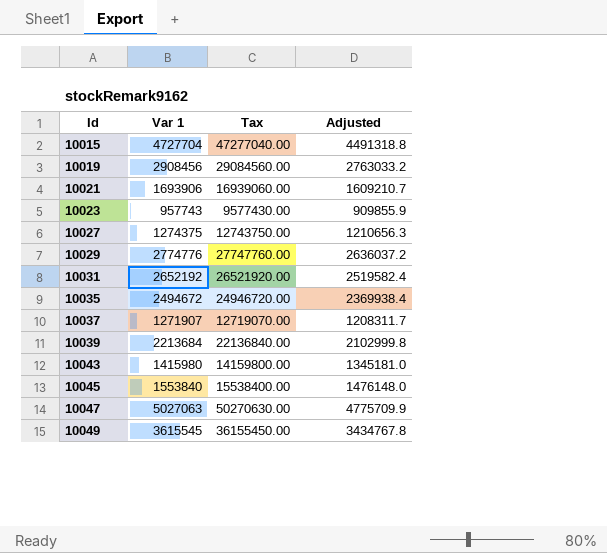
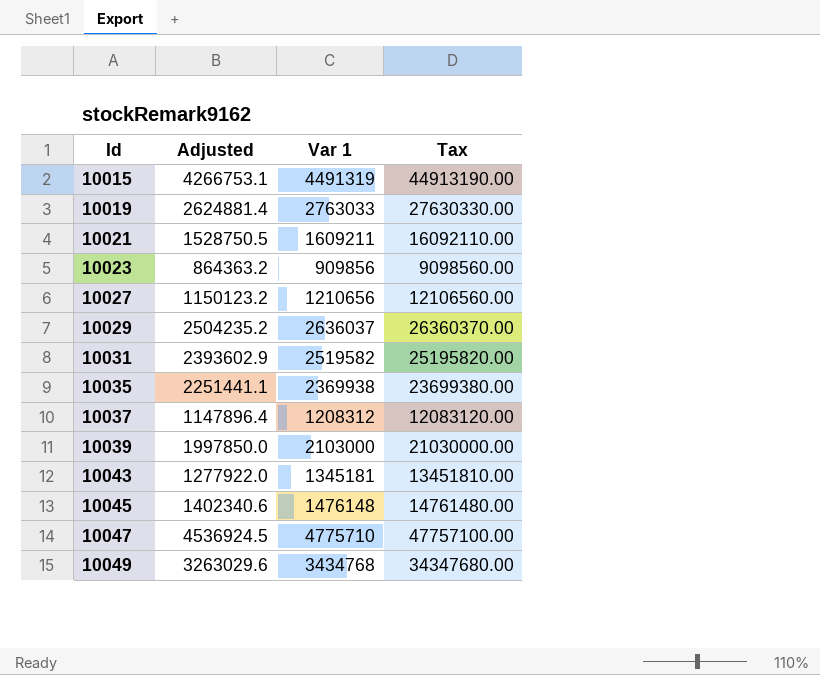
column Adjusted | position: 4 -> 2
10015 | Adjusted: 4491318.8 -> 4266753.1
10015 | Var 1: 4727704 -> 4491319
10015 | Tax: 47277040.00 -> 44913190.00
10019 | Adjusted: 2763033.2 -> 2624881.4
10019 | Var 1: 2908456 -> 2763033
10019 | Tax: 29084560.00 -> 27630330.00
10021 | Adjusted: 1609210.7 -> 1528750.5
10021 | Var 1: 1693906 -> 1609211
10021 | Tax: 16939060.00 -> 16092110.00
10023 | Adjusted: 909855.9 -> 864363.2
10023 | Var 1: 957743 -> 909856
10023 | Tax: 9577430.00 -> 9098560.00
10027 | Adjusted: 1210656.3 -> 1150123.2
10027 | Var 1: 1274375 -> 1210656
10027 | Tax: 12743750.00 -> 12106560.00
10029 | Adjusted: 2636037.2 -> 2504235.2
10029 | Var 1: 2774776 -> 2636037
10029 | Tax: 27747760.00 -> 26360370.00
10031 | Adjusted: 2519582.4 -> 2393602.9
10031 | Var 1: 2652192 -> 2519582
10031 | Tax: 26521920.00 -> 25195820.00
10035 | Adjusted: 2369938.4 -> 2251441.1
10035 | Var 1: 2494672 -> 2369938
10035 | Tax: 24946720.00 -> 23699380.00
10037 | Adjusted: 1208311.7 -> 1147896.4
10037 | Var 1: 1271907 -> 1208312
10037 | Tax: 12719070.00 -> 12083120.00
10039 | Adjusted: 2102999.8 -> 1997850.0
10039 | Var 1: 2213684 -> 2103000
10039 | Tax: 22136840.00 -> 21030000.00
10043 | Adjusted: 1345181.0 -> 1277922.0
10043 | Var 1: 1415980 -> 1345181
10043 | Tax: 14159800.00 -> 13451810.00
10045 | Adjusted: 1476148.0 -> 1402340.6
10045 | Var 1: 1553840 -> 1476148
10045 | Tax: 15538400.00 -> 14761480.00
10047 | Adjusted: 4775709.9 -> 4536924.5
10047 | Var 1: 5027063 -> 4775710
10047 | Tax: 50270630.00 -> 47757100.00
10049 | Adjusted: 3434767.8 -> 3263029.6
10049 | Var 1: 3615545 -> 3434768
10049 | Tax: 36155450.00 -> 34347680.00

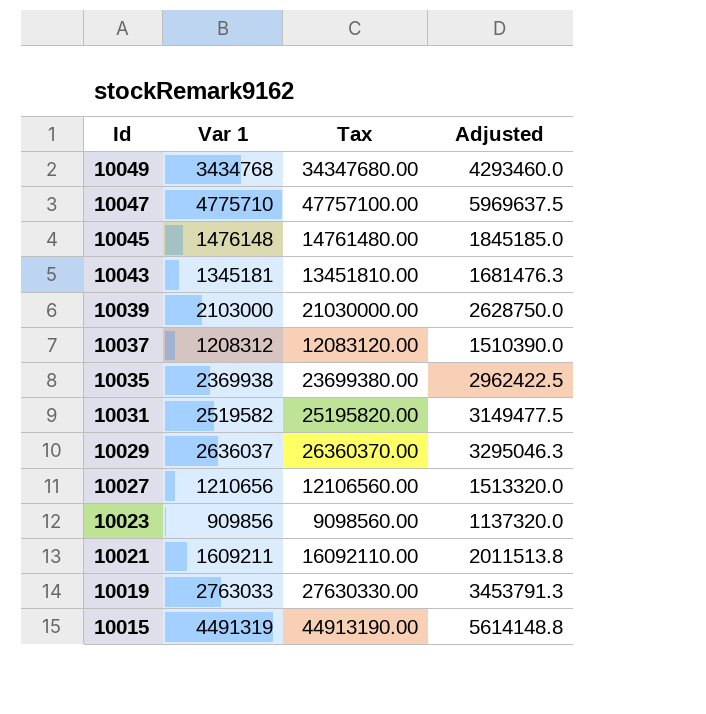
row order: Id ascending -> Id descending
column Adjusted | formula: [Var 1] * 0.95 -> [Var 1] * 1.25
column Adjusted | position: 2 -> 4

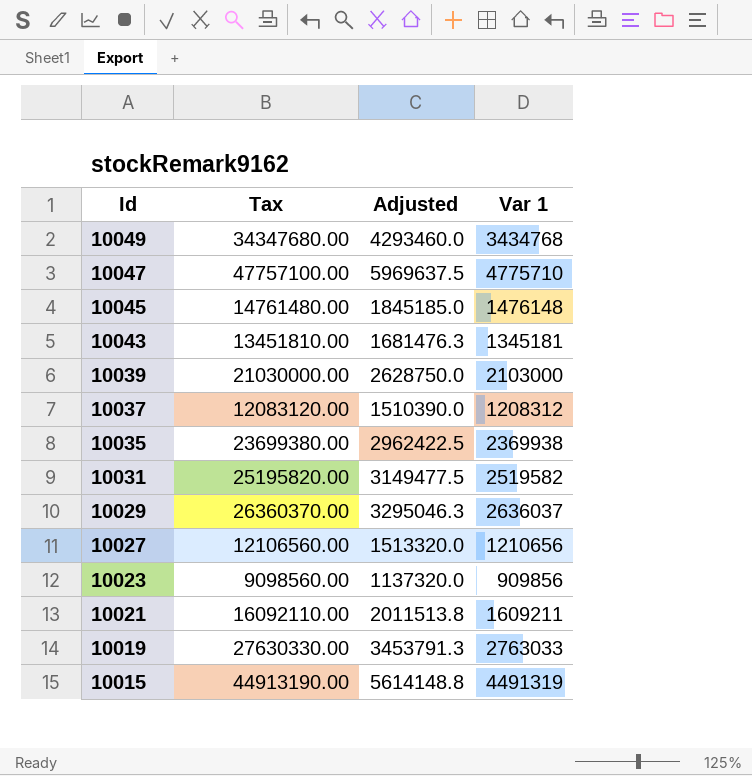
column Var 1 | position: 2 -> 4

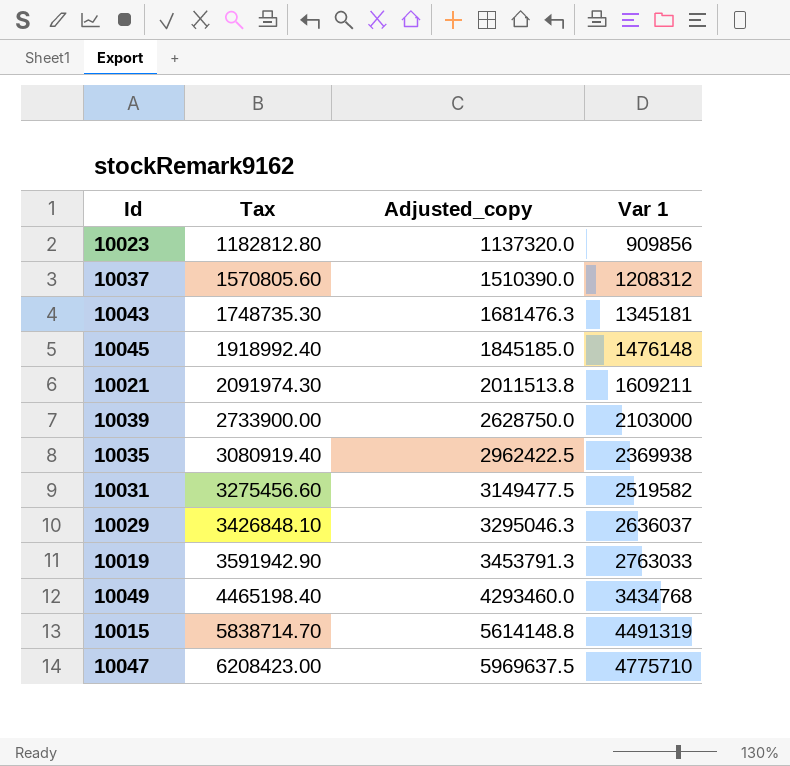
row order: Id descending -> Tax ascending
column Tax | formula: [Var 1] * 10 -> [Var 1] * 1.3
column name: Adjusted -> Adjusted_copy
row 10027: 12106560.00 | 1513320.0 | 1210656 -> none

